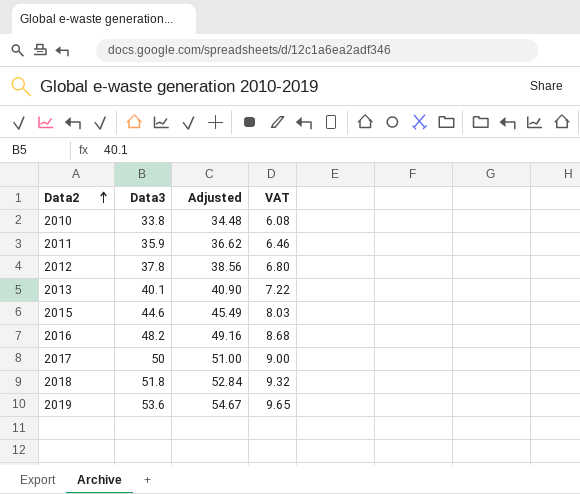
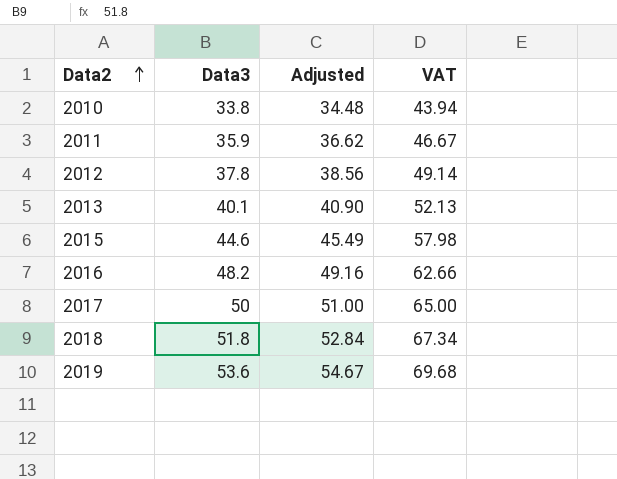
column VAT | formula: [Data3] * 0.18 -> [Data3] * 1.3

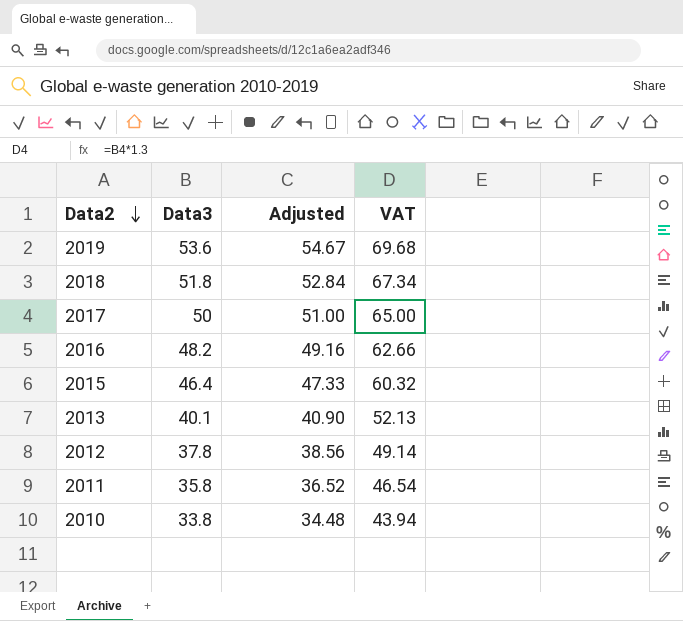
row order: Data2 ascending -> Data2 descending
2015 | Data3: 44.6 -> 46.4
2015 | Adjusted: 45.49 -> 47.33
2015 | VAT: 57.98 -> 60.32
2011 | Data3: 35.9 -> 35.8
2011 | Adjusted: 36.62 -> 36.52
2011 | VAT: 46.67 -> 46.54

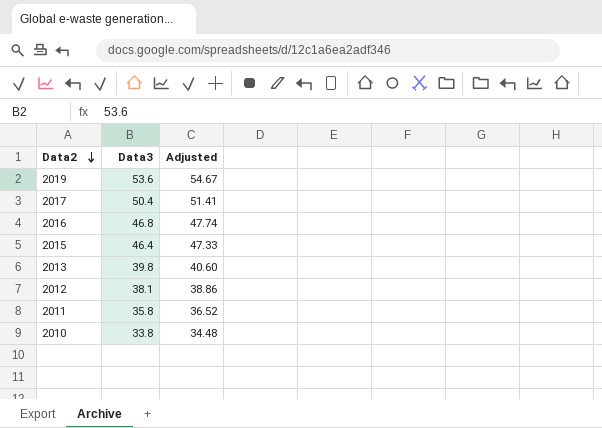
column VAT | formula: [Data3] * 1.3 -> none
row 2018: 51.8 | 52.84 | 67.34 -> none
2017 | Data3: 50 -> 50.4
2017 | Adjusted: 51.00 -> 51.41
2016 | Data3: 48.2 -> 46.8
2016 | Adjusted: 49.16 -> 47.74
2013 | Data3: 40.1 -> 39.8
2013 | Adjusted: 40.90 -> 40.60
2012 | Data3: 37.8 -> 38.1
2012 | Adjusted: 38.56 -> 38.86

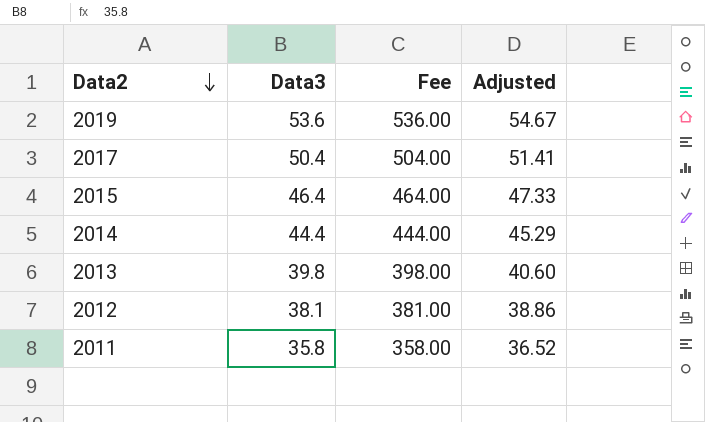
column Fee | formula: none -> [Data3] * 10
row 2016: 46.8 | 47.74 -> none
row 2010: 33.8 | 34.48 -> none
row 2014: none -> 44.4 | 444.00 | 45.29

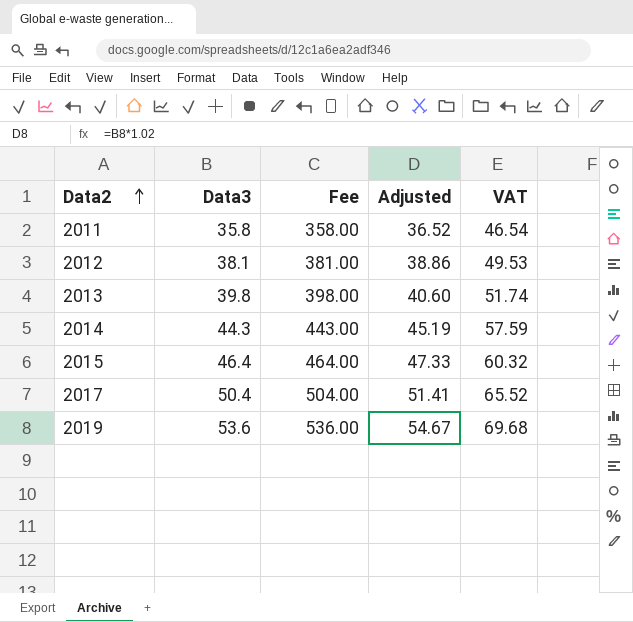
row order: Data2 descending -> Data2 ascending
column VAT | formula: none -> [Data3] * 1.3
2014 | Data3: 44.4 -> 44.3
2014 | Fee: 444.00 -> 443.00
2014 | Adjusted: 45.29 -> 45.19

